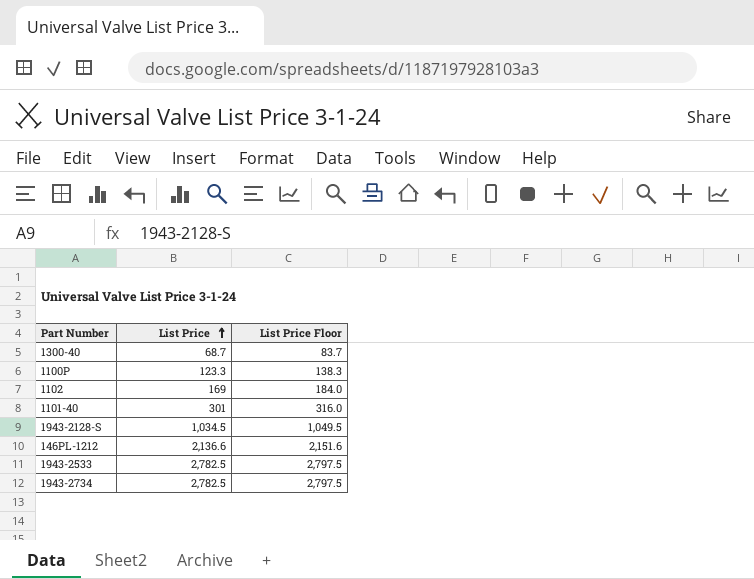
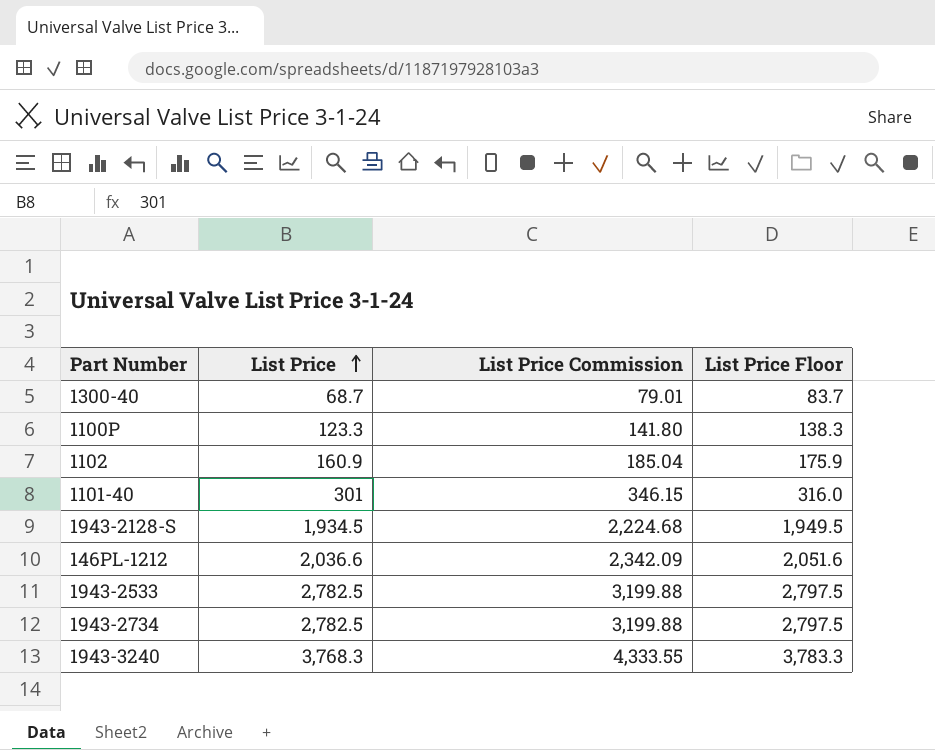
column List Price Commission | formula: none -> [List Price] * 1.15
1102 | List Price: 169 -> 160.9
1102 | List Price Floor: 184.0 -> 175.9
1943-2128-S | List Price: 1,034.5 -> 1,934.5
1943-2128-S | List Price Floor: 1,049.5 -> 1,949.5
146PL-1212 | List Price: 2,136.6 -> 2,036.6
146PL-1212 | List Price Floor: 2,151.6 -> 2,051.6
row 1943-3240: none -> 3,768.3 | 4,333.55 | 3,783.3

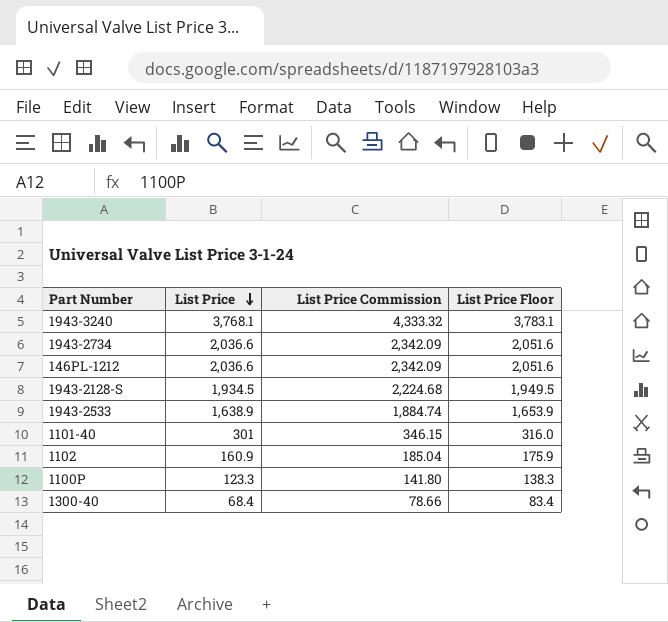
row order: List Price ascending -> List Price descending
1943-3240 | List Price: 3,768.3 -> 3,768.1
1943-3240 | List Price Commission: 4,333.55 -> 4,333.32
1943-3240 | List Price Floor: 3,783.3 -> 3,783.1
1943-2734 | List Price: 2,782.5 -> 2,036.6
1943-2734 | List Price Commission: 3,199.88 -> 2,342.09
1943-2734 | List Price Floor: 2,797.5 -> 2,051.6
1943-2533 | List Price: 2,782.5 -> 1,638.9
1943-2533 | List Price Commission: 3,199.88 -> 1,884.74
1943-2533 | List Price Floor: 2,797.5 -> 1,653.9
1300-40 | List Price: 68.7 -> 68.4
1300-40 | List Price Commission: 79.01 -> 78.66
1300-40 | List Price Floor: 83.7 -> 83.4

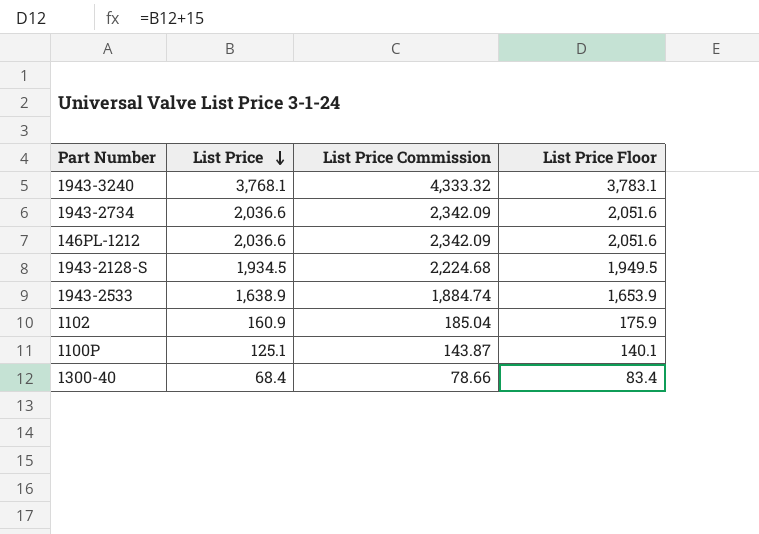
row 1101-40: 301 | 346.15 | 316.0 -> none
1100P | List Price: 123.3 -> 125.1
1100P | List Price Commission: 141.80 -> 143.87
1100P | List Price Floor: 138.3 -> 140.1

